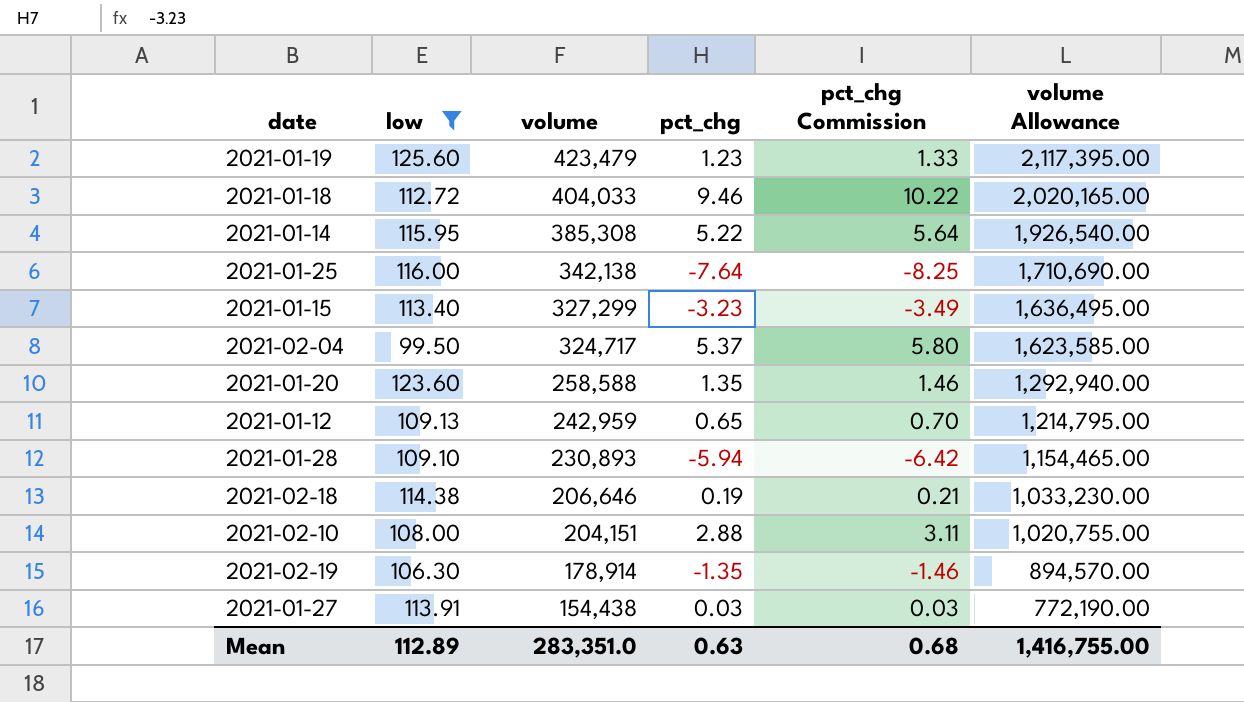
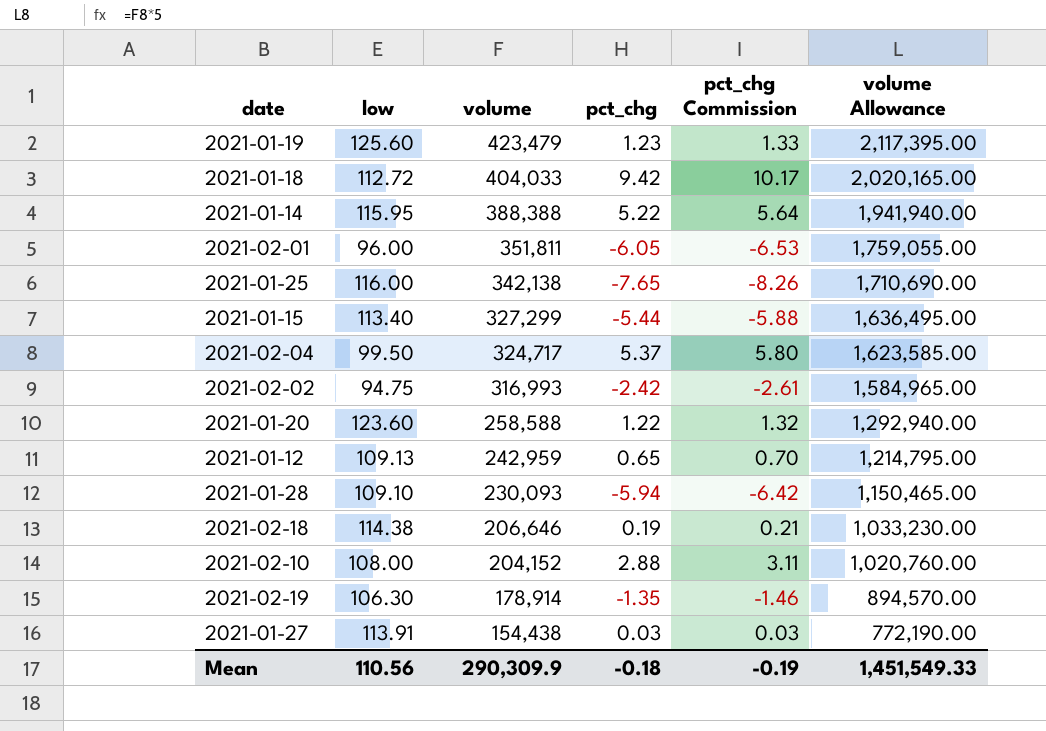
filter: low >= 99.50 -> none
2021-01-18 | pct_chg: 9.46 -> 9.42
2021-01-18 | pct_chg Commission: 10.22 -> 10.17
2021-01-14 | volume: 385,308 -> 388,388
2021-01-14 | volume Allowance: 1,926,540.00 -> 1,941,940.00
2021-01-25 | pct_chg: -7.64 -> -7.65
2021-01-25 | pct_chg Commission: -8.25 -> -8.26
2021-01-15 | pct_chg: -3.23 -> -5.44
2021-01-15 | pct_chg Commission: -3.49 -> -5.88
2021-01-20 | pct_chg: 1.35 -> 1.22
2021-01-20 | pct_chg Commission: 1.46 -> 1.32
2021-01-28 | volume: 230,893 -> 230,093
2021-01-28 | volume Allowance: 1,154,465.00 -> 1,150,465.00
2021-02-10 | volume: 204,151 -> 204,152
2021-02-10 | volume Allowance: 1,020,755.00 -> 1,020,760.00
Mean | low: 112.89 -> 110.56
Mean | volume: 283,351.0 -> 290,309.9
Mean | pct_chg: 0.63 -> -0.18
Mean | pct_chg Commission: 0.68 -> -0.19
Mean | volume Allowance: 1,416,755.00 -> 1,451,549.33

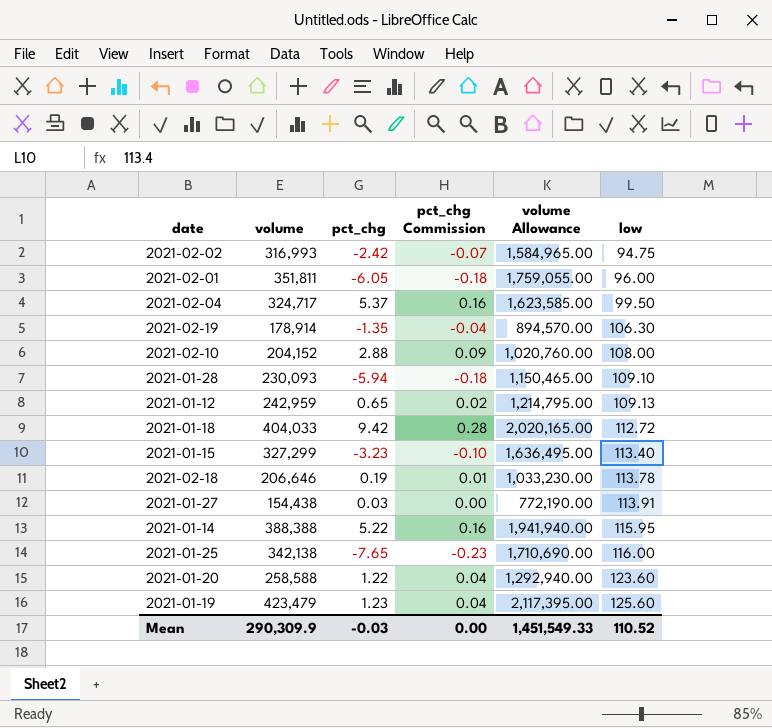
row order: volume descending -> low ascending
column pct_chg Commission | formula: [pct_chg] * 1.08 -> [pct_chg] * 0.03
column low | position: 2 -> 6
2021-01-15 | pct_chg: -5.44 -> -3.23
2021-02-18 | low: 114.38 -> 113.78
Mean | pct_chg: -0.18 -> -0.03
Mean | pct_chg Commission: -0.19 -> 0.00
Mean | low: 110.56 -> 110.52

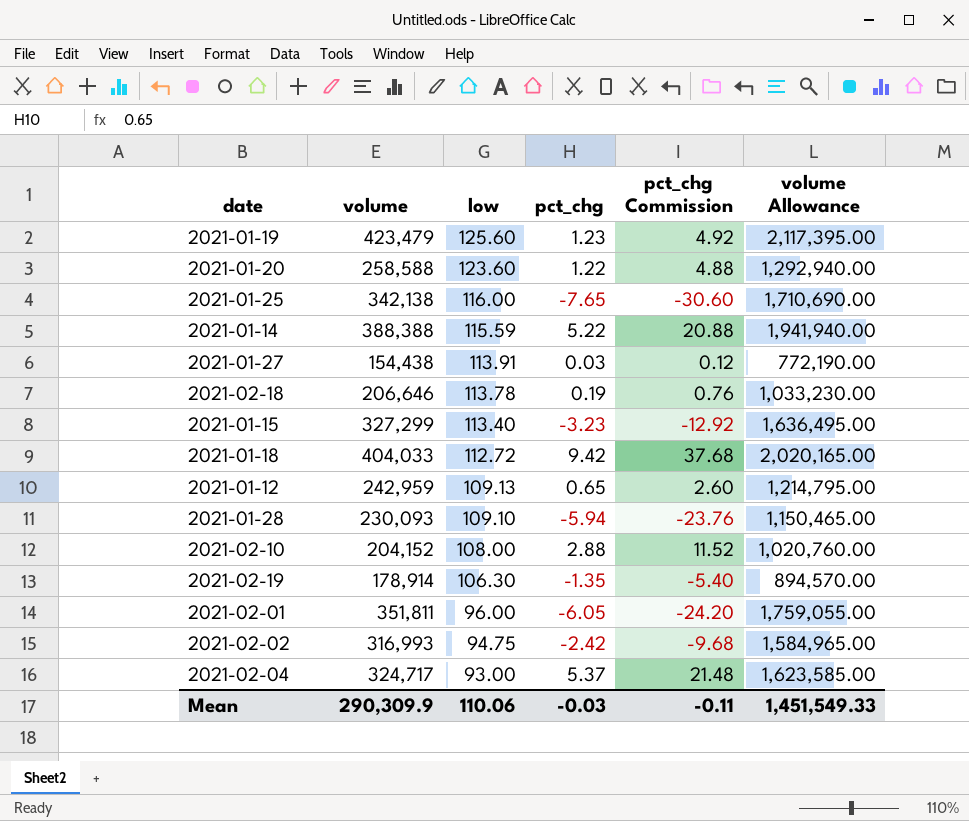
row order: low ascending -> low descending
column low | position: 6 -> 3
column pct_chg Commission | formula: [pct_chg] * 0.03 -> [pct_chg] * 4
2021-01-14 | low: 115.95 -> 115.59
2021-02-04 | low: 99.50 -> 93.00
Mean | low: 110.52 -> 110.06
Mean | pct_chg Commission: 0.00 -> -0.11

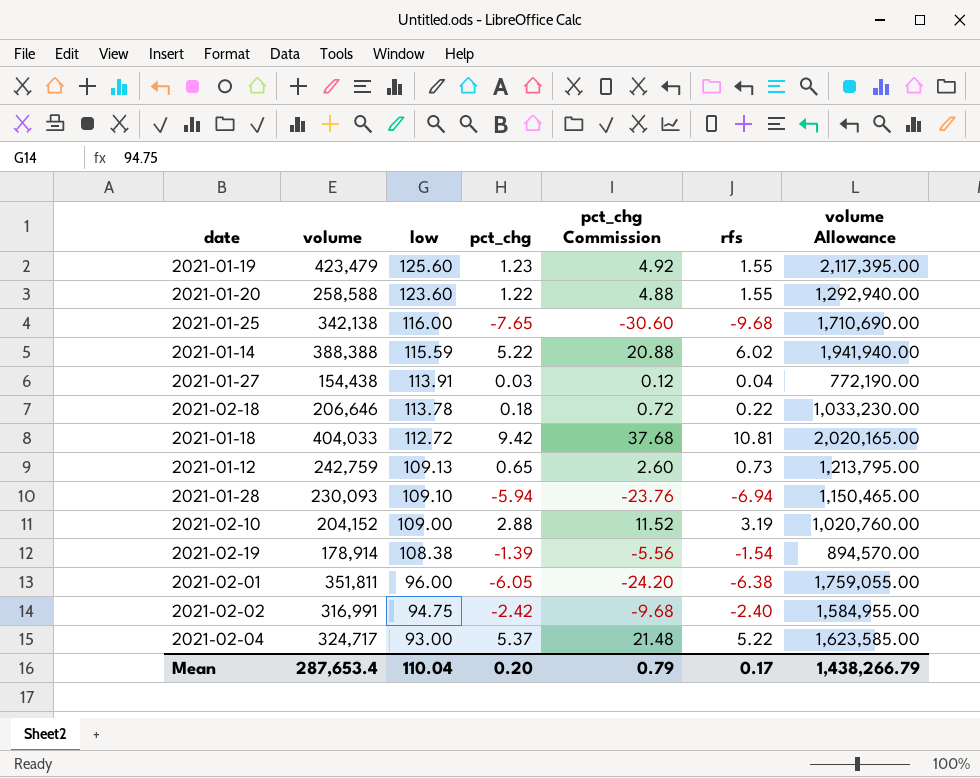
column rfs | position: none -> 6
row 2021-01-15: 327,299 | 113.40 | -3.23 | -12.92 | 1,636,495.00 -> none
2021-02-18 | pct_chg: 0.19 -> 0.18
2021-02-18 | pct_chg Commission: 0.76 -> 0.72
2021-01-12 | volume: 242,959 -> 242,759
2021-01-12 | volume Allowance: 1,214,795.00 -> 1,213,795.00
2021-02-10 | low: 108.00 -> 109.00
2021-02-19 | low: 106.30 -> 108.38
2021-02-19 | pct_chg: -1.35 -> -1.39
2021-02-19 | pct_chg Commission: -5.40 -> -5.56
2021-02-02 | volume: 316,993 -> 316,991
2021-02-02 | volume Allowance: 1,584,965.00 -> 1,584,955.00
Mean | volume: 290,309.9 -> 287,653.4
Mean | low: 110.06 -> 110.04
Mean | pct_chg: -0.03 -> 0.20
Mean | pct_chg Commission: -0.11 -> 0.79
Mean | volume Allowance: 1,451,549.33 -> 1,438,266.79

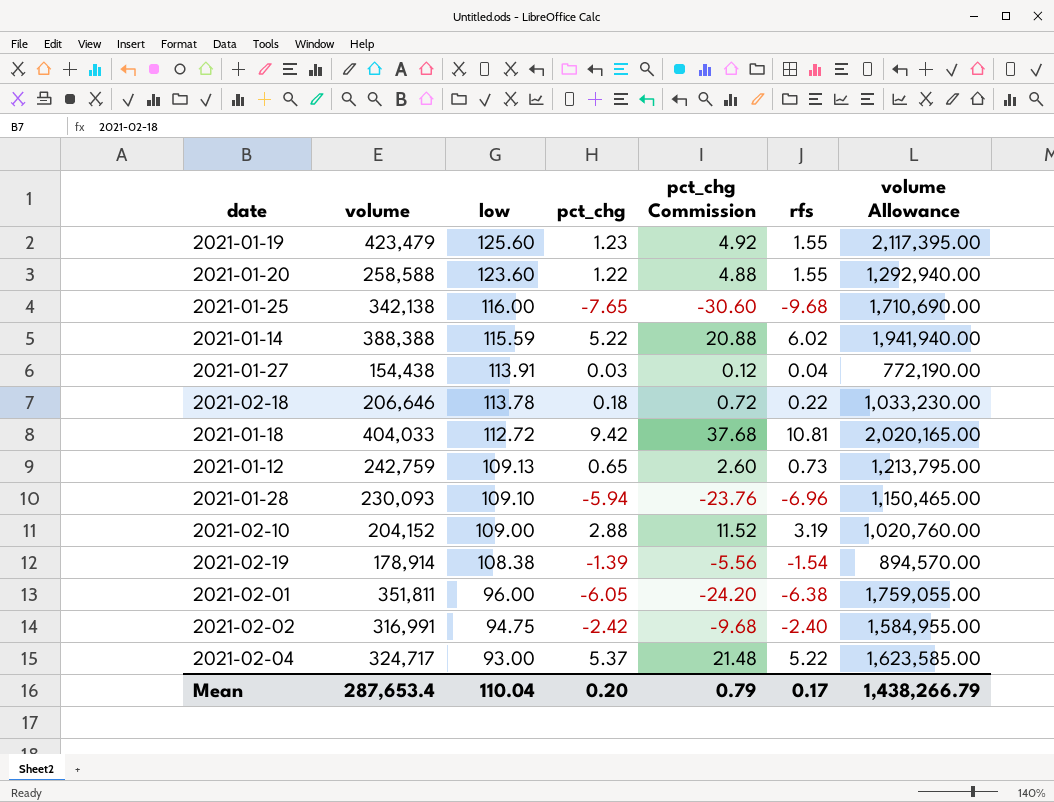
2021-01-28 | rfs: -6.94 -> -6.96

